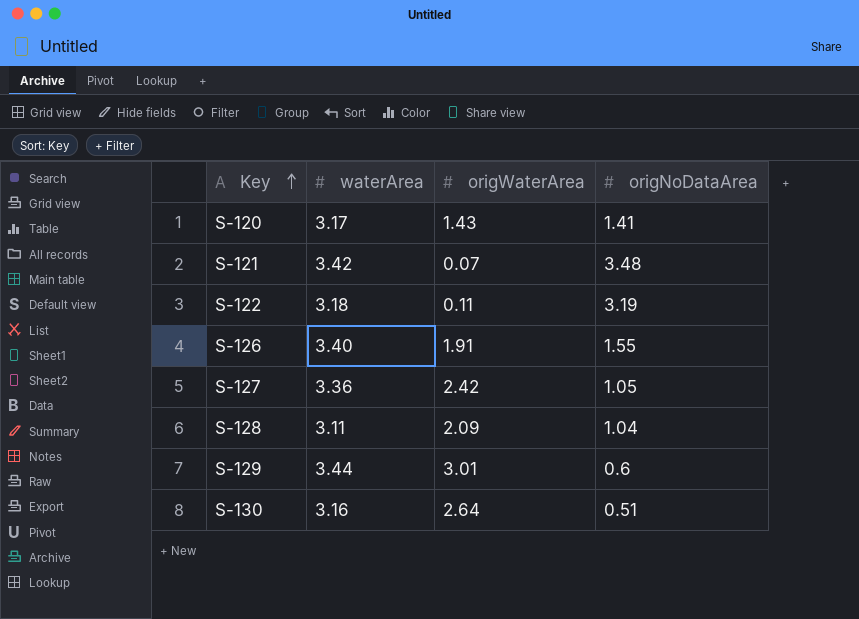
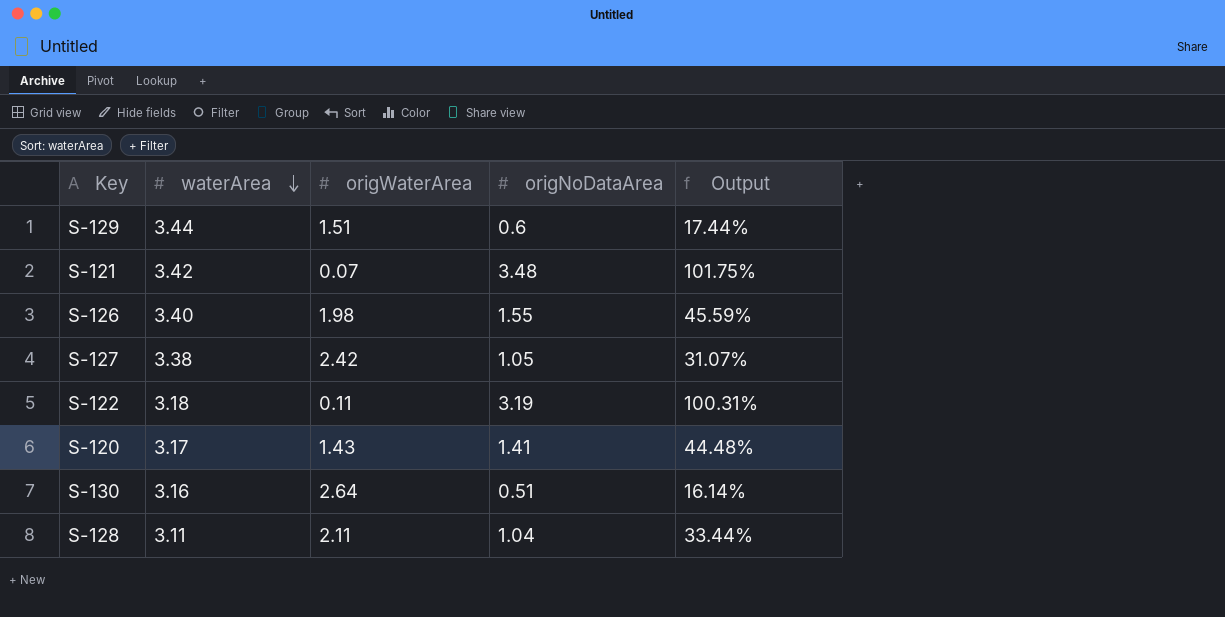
row order: Key ascending -> waterArea descending
column Output | formula: none -> [origNoDataArea] / [waterArea]
S-129 | origWaterArea: 3.01 -> 1.51
S-126 | origWaterArea: 1.91 -> 1.98
S-127 | waterArea: 3.36 -> 3.38
S-128 | origWaterArea: 2.09 -> 2.11

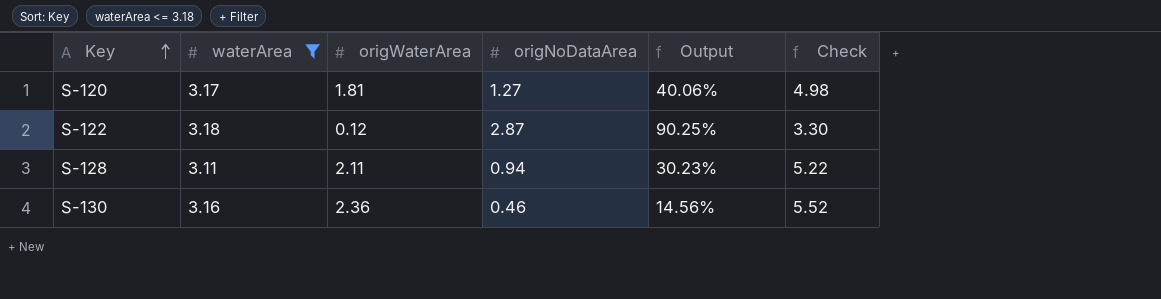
filter: none -> waterArea <= 3.18
row order: waterArea descending -> Key ascending
column Check | formula: none -> [waterArea] + [origWaterArea]
S-120 | origWaterArea: 1.43 -> 1.81
S-120 | origNoDataArea: 1.41 -> 1.27
S-120 | Output: 44.48% -> 40.06%
S-122 | origWaterArea: 0.11 -> 0.12
S-122 | origNoDataArea: 3.19 -> 2.87
S-122 | Output: 100.31% -> 90.25%
S-128 | origNoDataArea: 1.04 -> 0.94
S-128 | Output: 33.44% -> 30.23%
S-130 | origWaterArea: 2.64 -> 2.36
S-130 | origNoDataArea: 0.51 -> 0.46
S-130 | Output: 16.14% -> 14.56%

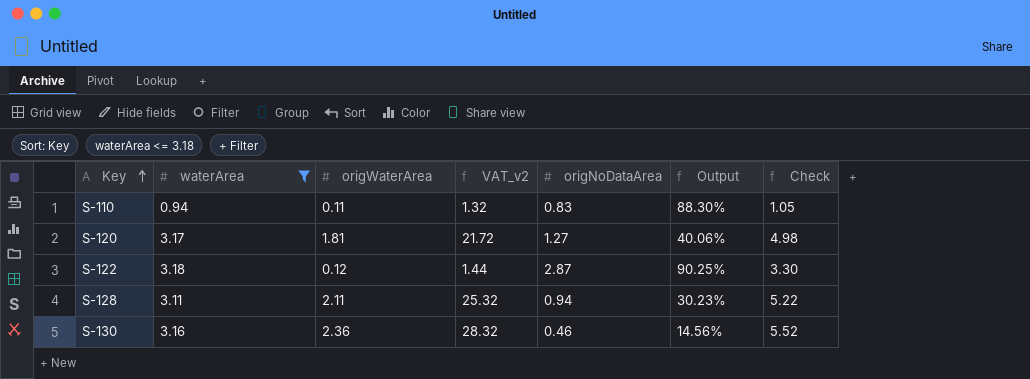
column VAT_v2 | formula: none -> [origWaterArea] * 12
row S-110: none -> 0.94 | 0.11 | 1.32 | 0.83 | 88.30% | 1.05

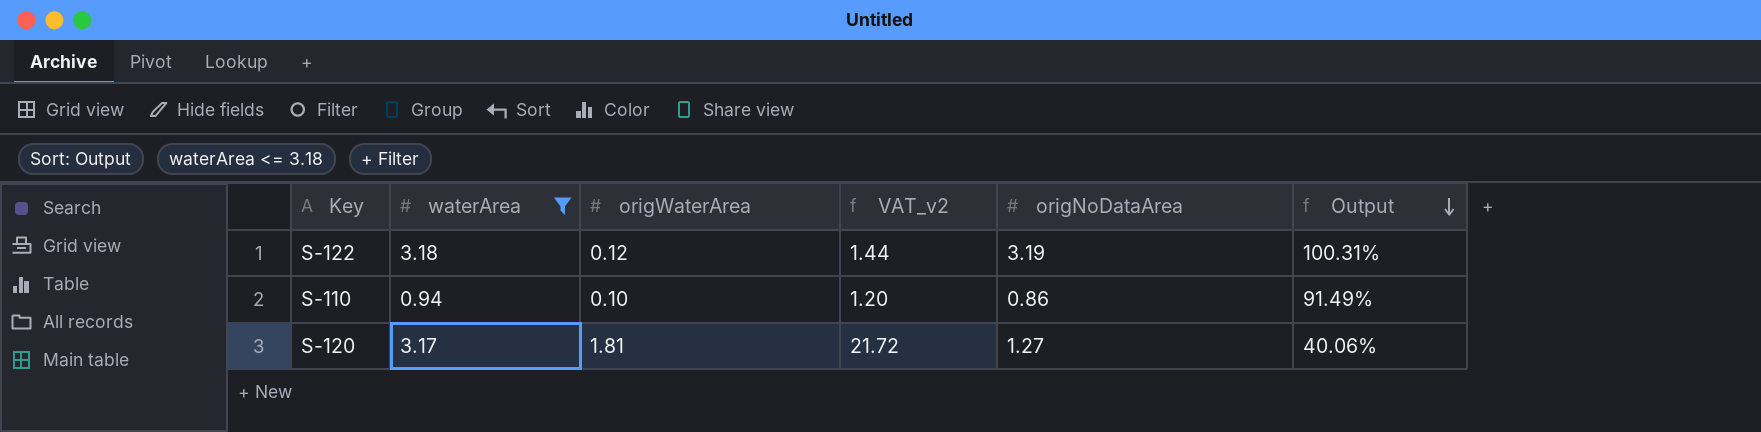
row order: Key ascending -> Output descending
column Check | formula: [waterArea] + [origWaterArea] -> none
row S-128: 3.11 | 2.11 | 25.32 | 0.94 | 30.23% | 5.22 -> none
row S-130: 3.16 | 2.36 | 28.32 | 0.46 | 14.56% | 5.52 -> none
S-122 | origNoDataArea: 2.87 -> 3.19
S-122 | Output: 90.25% -> 100.31%
S-110 | origWaterArea: 0.11 -> 0.10
S-110 | VAT_v2: 1.32 -> 1.20
S-110 | origNoDataArea: 0.83 -> 0.86
S-110 | Output: 88.30% -> 91.49%

